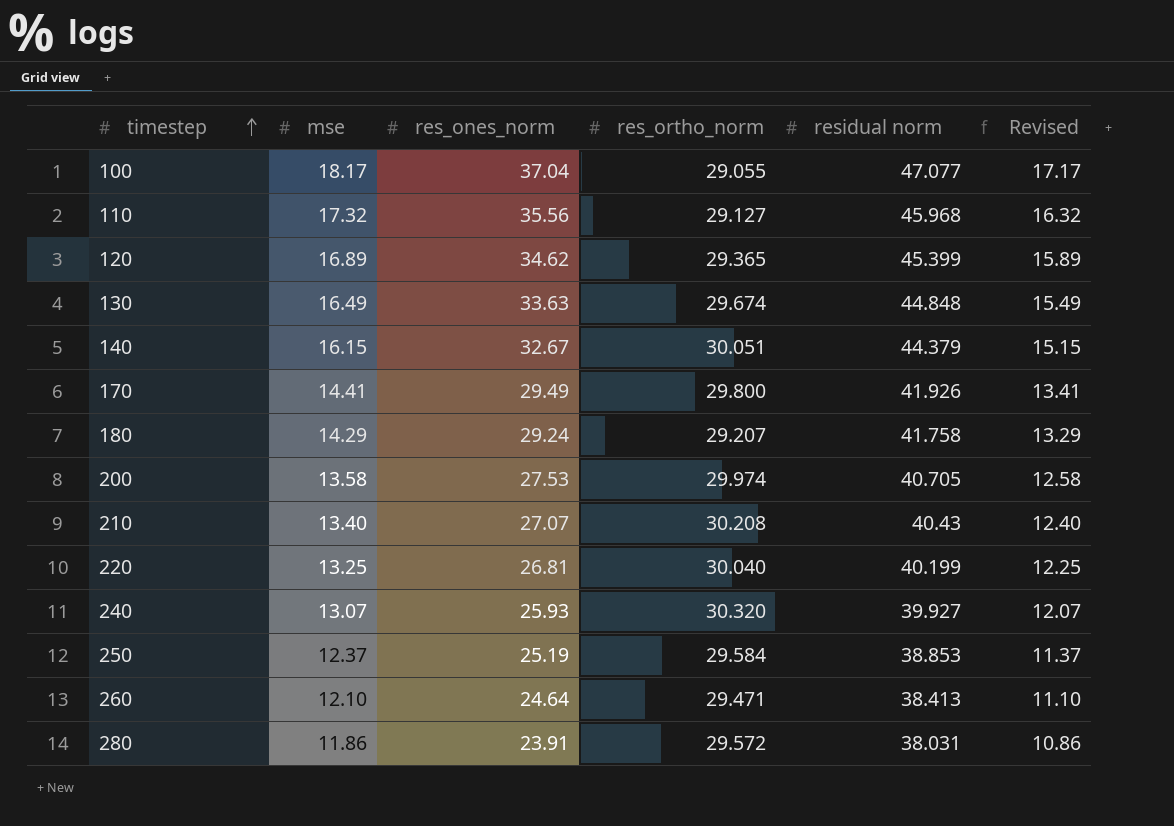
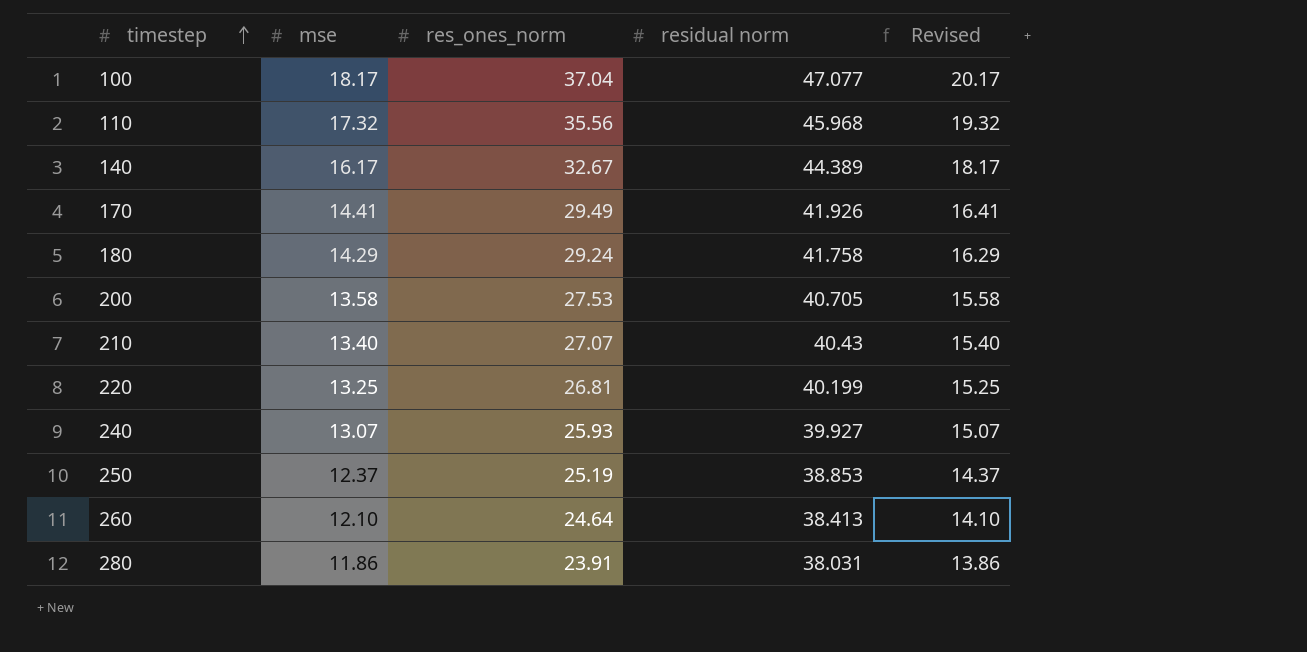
column res_ortho_norm | position: 4 -> none
column Revised | formula: [mse] - 1 -> [mse] + 2
row 120: 16.89 | 34.62 | 29.365 | 45.399 | 15.89 -> none
row 130: 16.49 | 33.63 | 29.674 | 44.848 | 15.49 -> none
140 | mse: 16.15 -> 16.17
140 | residual norm: 44.379 -> 44.389

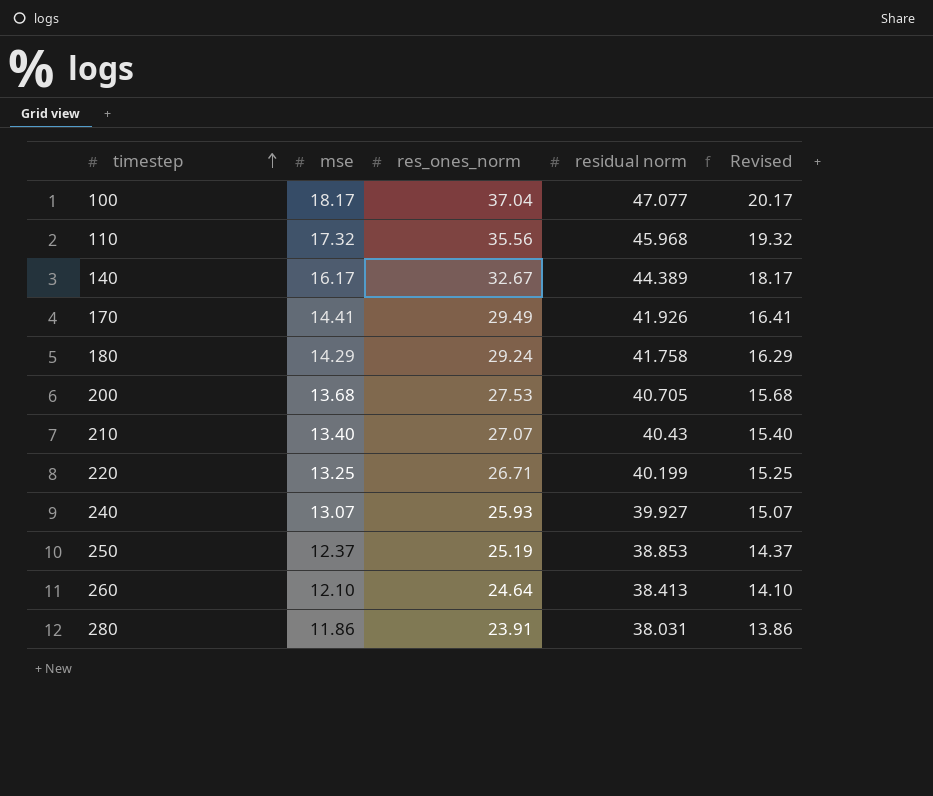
200 | mse: 13.58 -> 13.68
200 | Revised: 15.58 -> 15.68
220 | res_ones_norm: 26.81 -> 26.71

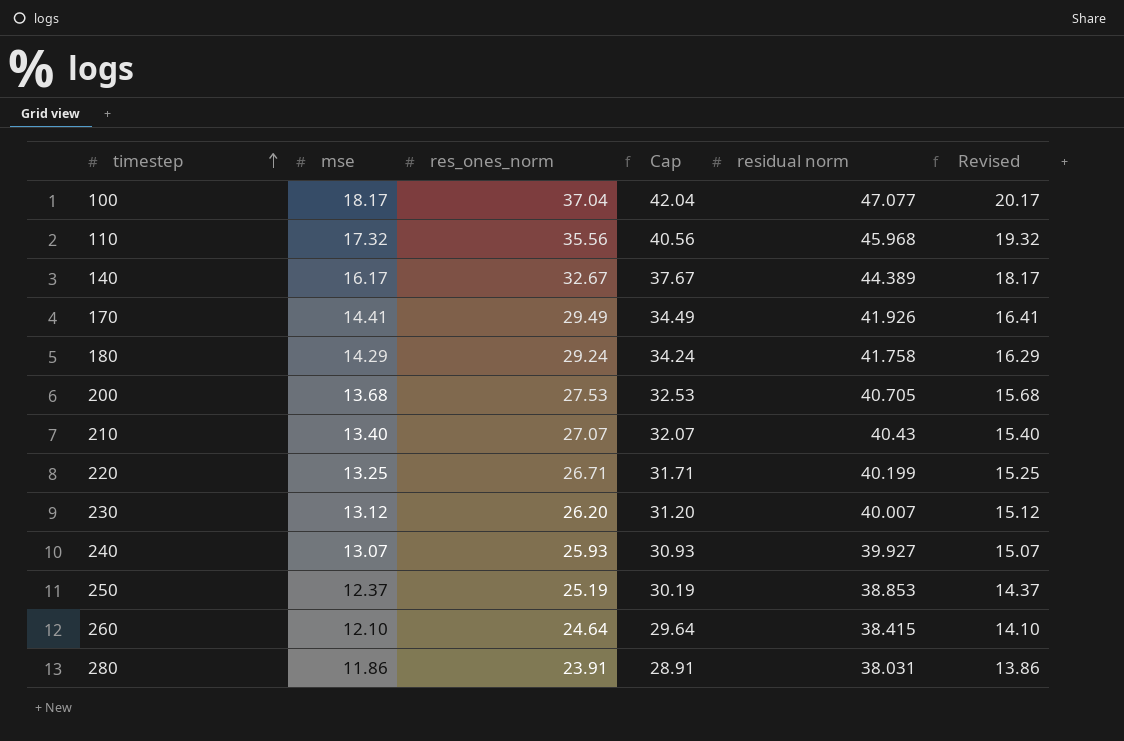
column Cap | formula: none -> [res_ones_norm] + 5
row 230: none -> 13.12 | 26.20 | 31.20 | 40.007 | 15.12
260 | residual norm: 38.413 -> 38.415

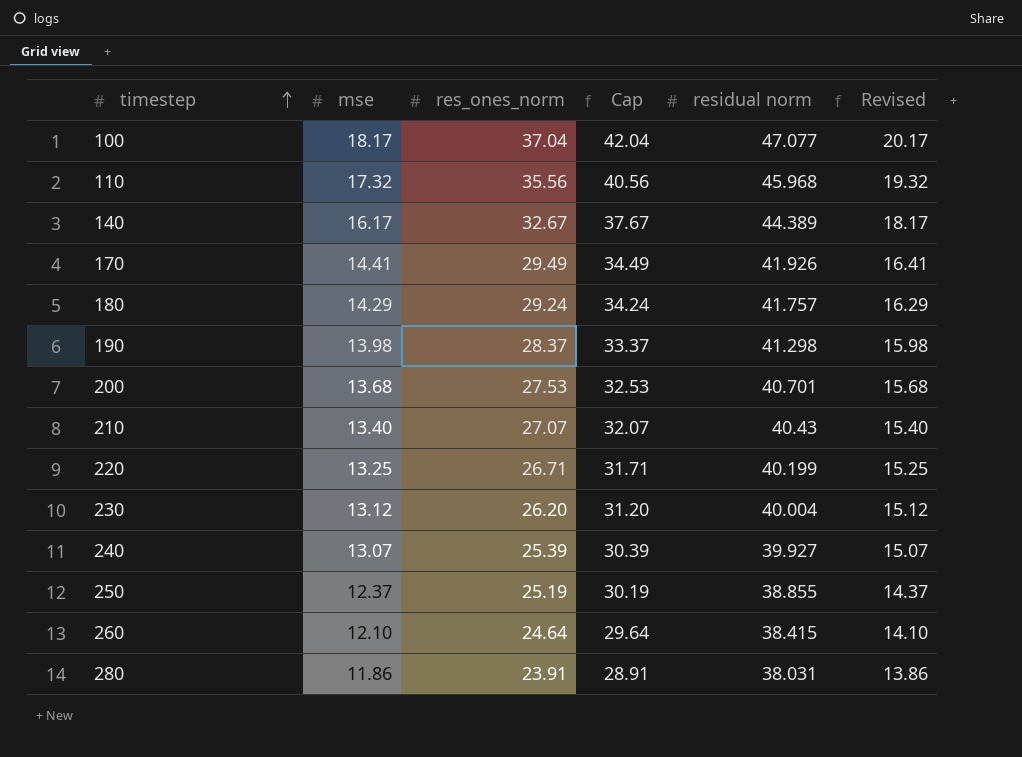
180 | residual norm: 41.758 -> 41.757
row 190: none -> 13.98 | 28.37 | 33.37 | 41.298 | 15.98
200 | residual norm: 40.705 -> 40.701
230 | residual norm: 40.007 -> 40.004
240 | res_ones_norm: 25.93 -> 25.39
240 | Cap: 30.93 -> 30.39
250 | residual norm: 38.853 -> 38.855

